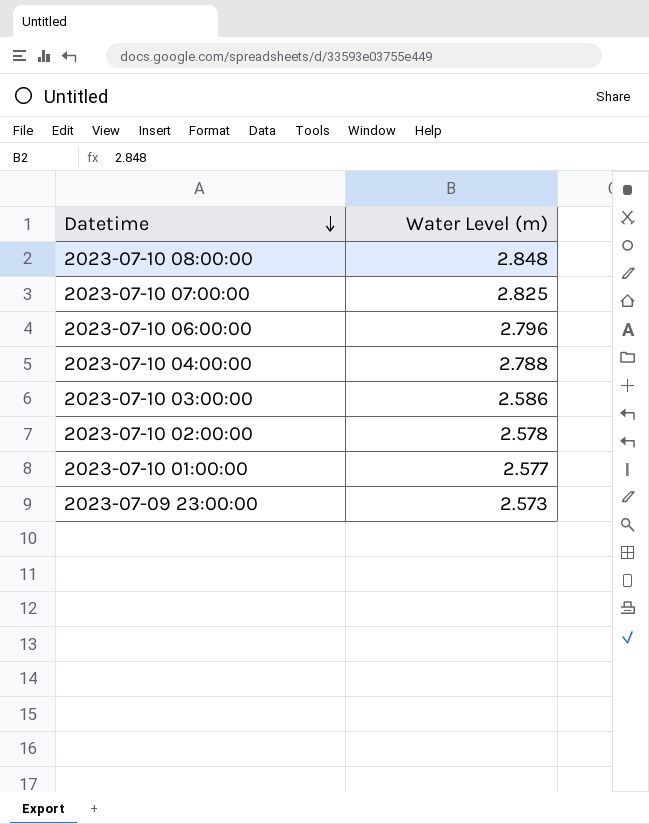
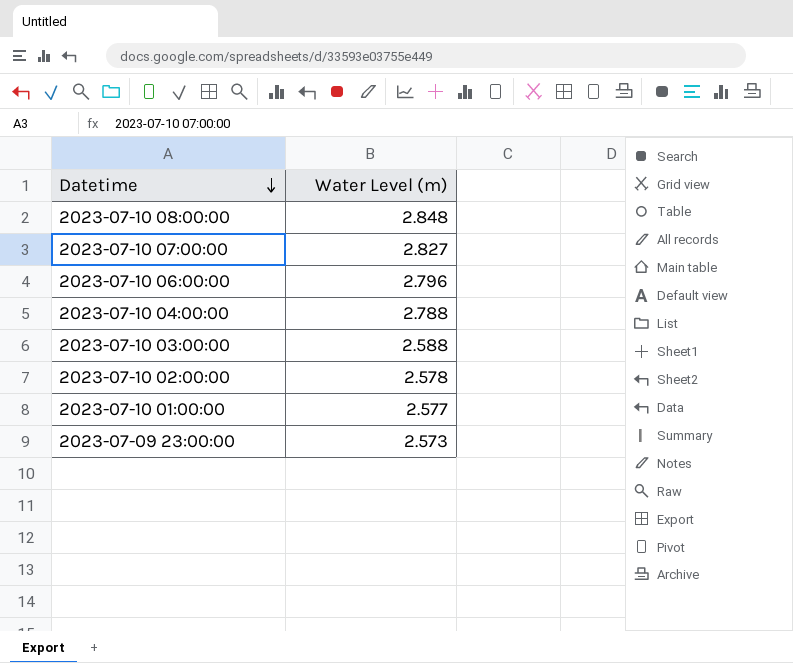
2023-07-10 07:00:00 | Water Level (m): 2.825 -> 2.827
2023-07-10 03:00:00 | Water Level (m): 2.586 -> 2.588

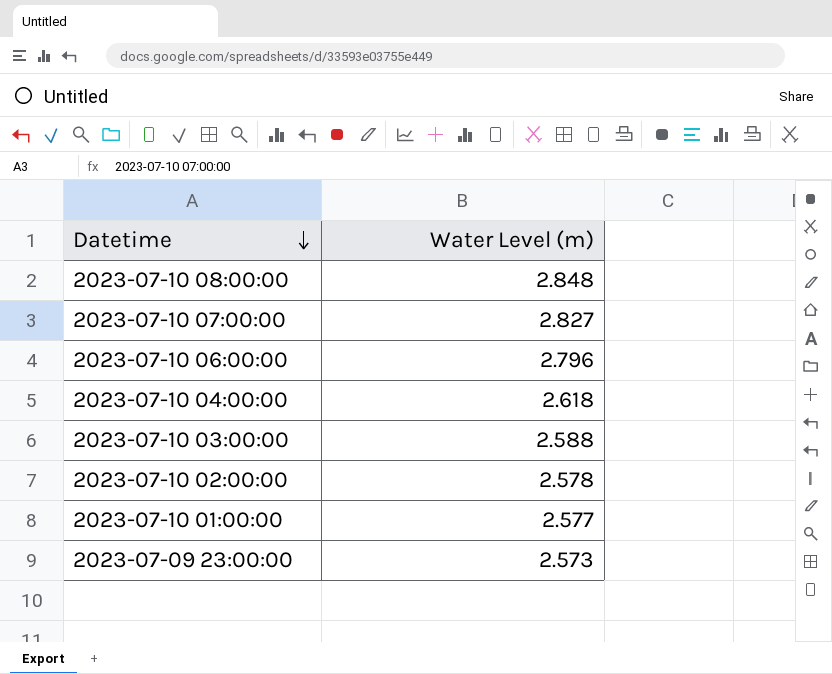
2023-07-10 04:00:00 | Water Level (m): 2.788 -> 2.618

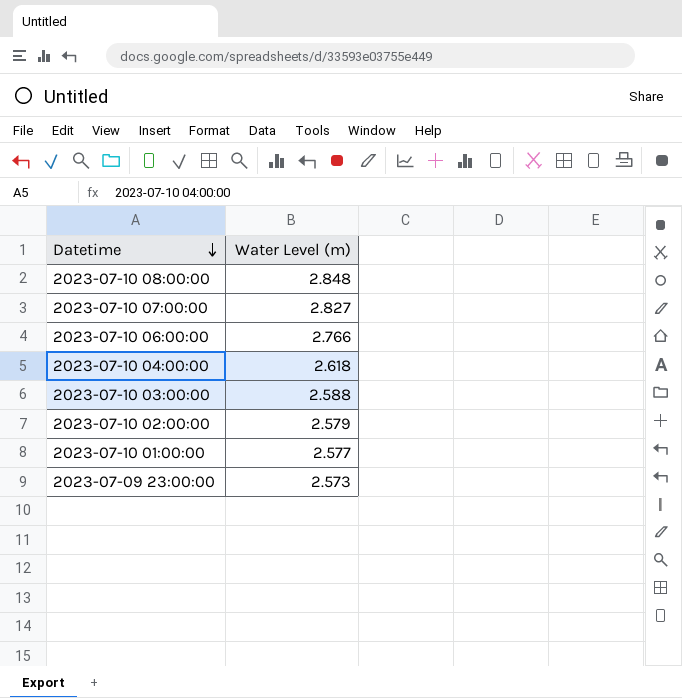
2023-07-10 06:00:00 | Water Level (m): 2.796 -> 2.766
2023-07-10 02:00:00 | Water Level (m): 2.578 -> 2.579

